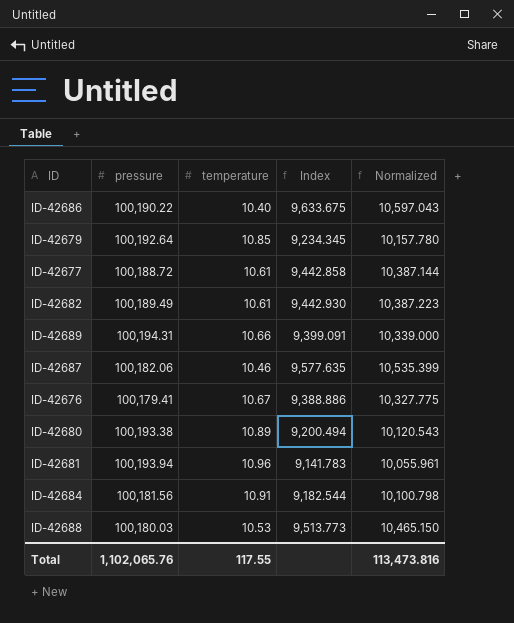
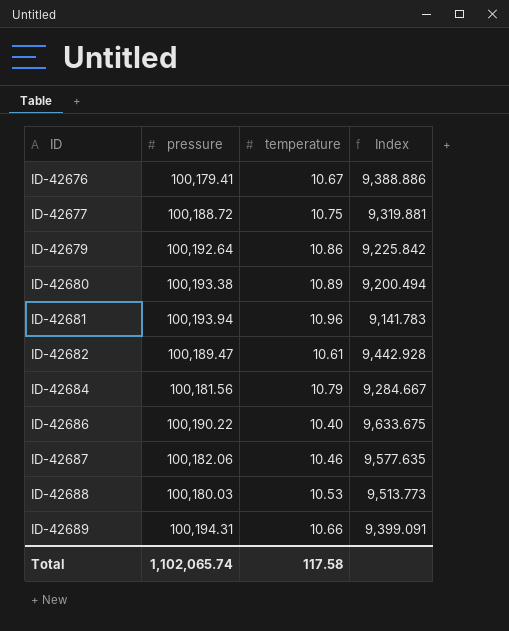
row order: none -> ID ascending
column Normalized | formula: [Index] * 1.1 -> none
ID-42677 | temperature: 10.61 -> 10.75
ID-42677 | Index: 9,442.858 -> 9,319.881
ID-42679 | temperature: 10.85 -> 10.86
ID-42679 | Index: 9,234.345 -> 9,225.842
ID-42682 | pressure: 100,189.49 -> 100,189.47
ID-42682 | Index: 9,442.930 -> 9,442.928
ID-42684 | temperature: 10.91 -> 10.79
ID-42684 | Index: 9,182.544 -> 9,284.667
Total | pressure: 1,102,065.76 -> 1,102,065.74
Total | temperature: 117.55 -> 117.58

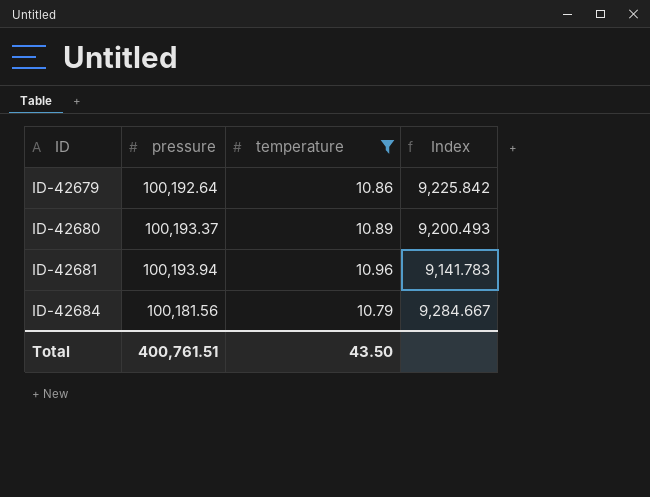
filter: none -> temperature >= 10.79
ID-42680 | pressure: 100,193.38 -> 100,193.37
ID-42680 | Index: 9,200.494 -> 9,200.493
Total | pressure: 1,102,065.74 -> 400,761.51
Total | temperature: 117.58 -> 43.50

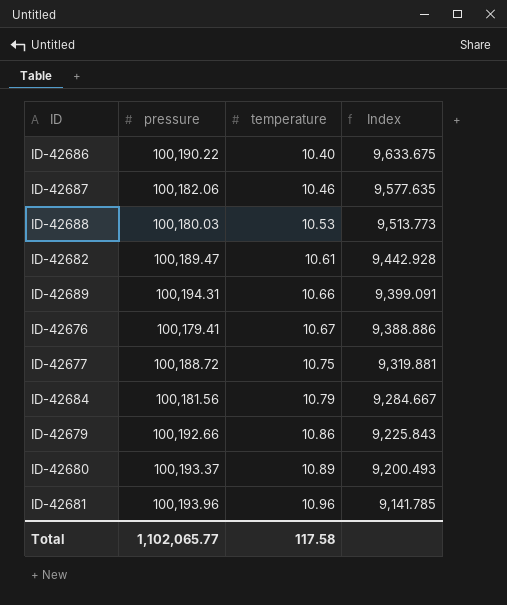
filter: temperature >= 10.79 -> none
row order: ID ascending -> temperature ascending
ID-42679 | pressure: 100,192.64 -> 100,192.66
ID-42679 | Index: 9,225.842 -> 9,225.843
ID-42681 | pressure: 100,193.94 -> 100,193.96
ID-42681 | Index: 9,141.783 -> 9,141.785
Total | pressure: 400,761.51 -> 1,102,065.77
Total | temperature: 43.50 -> 117.58

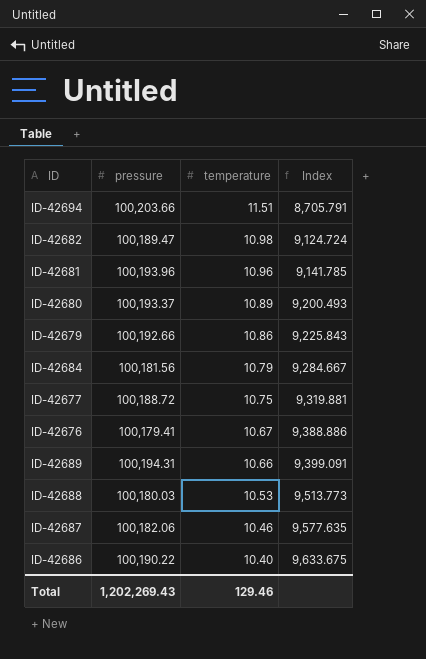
row order: temperature ascending -> temperature descending
row ID-42694: none -> 100,203.66 | 11.51 | 8,705.791
ID-42682 | temperature: 10.61 -> 10.98
ID-42682 | Index: 9,442.928 -> 9,124.724
Total | pressure: 1,102,065.77 -> 1,202,269.43
Total | temperature: 117.58 -> 129.46

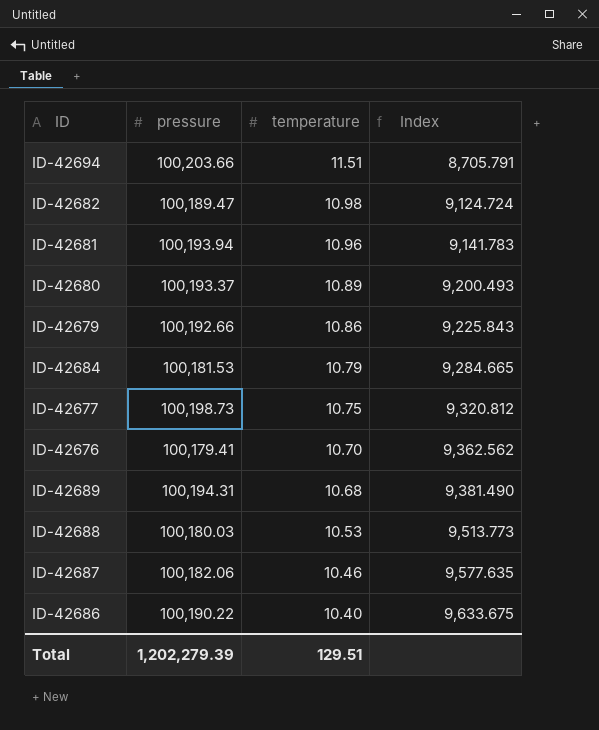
ID-42681 | pressure: 100,193.96 -> 100,193.94
ID-42681 | Index: 9,141.785 -> 9,141.783
ID-42684 | pressure: 100,181.56 -> 100,181.53
ID-42684 | Index: 9,284.667 -> 9,284.665
ID-42677 | pressure: 100,188.72 -> 100,198.73
ID-42677 | Index: 9,319.881 -> 9,320.812
ID-42676 | temperature: 10.67 -> 10.70
ID-42676 | Index: 9,388.886 -> 9,362.562
ID-42689 | temperature: 10.66 -> 10.68
ID-42689 | Index: 9,399.091 -> 9,381.490
Total | pressure: 1,202,269.43 -> 1,202,279.39
Total | temperature: 129.46 -> 129.51

